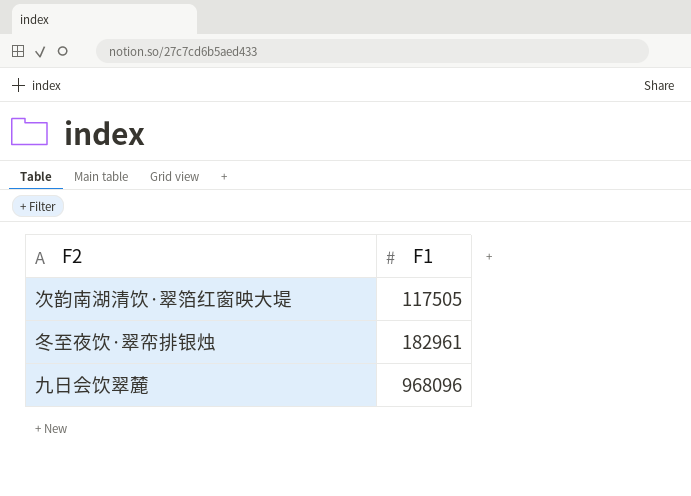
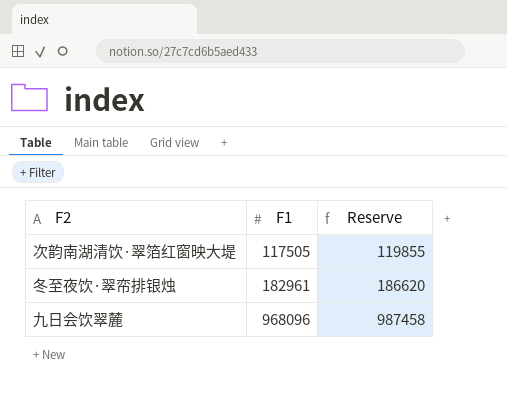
column Reserve | formula: none -> [F1] * 1.02

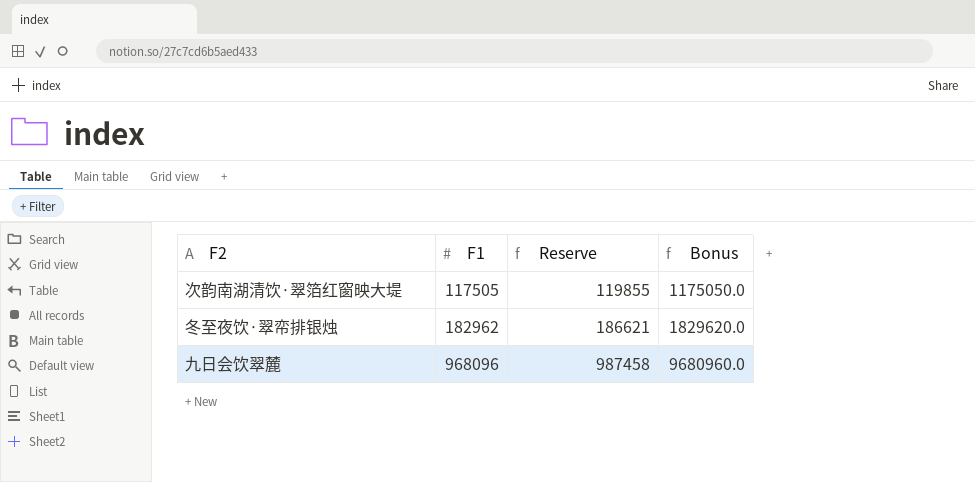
column Bonus | formula: none -> [F1] * 10
冬至夜饮·翠帟排银烛 | F1: 182961 -> 182962
冬至夜饮·翠帟排银烛 | Reserve: 186620 -> 186621

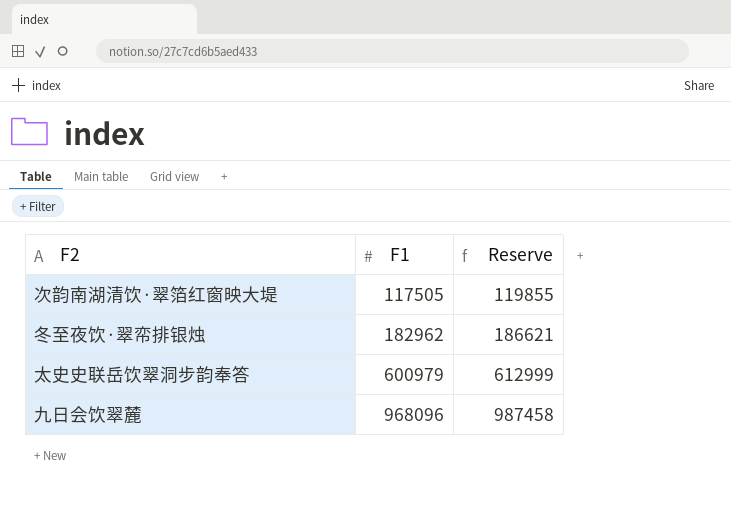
column Bonus | formula: [F1] * 10 -> none
row 太史史联岳饮翠洞步韵奉答: none -> 600979 | 612999

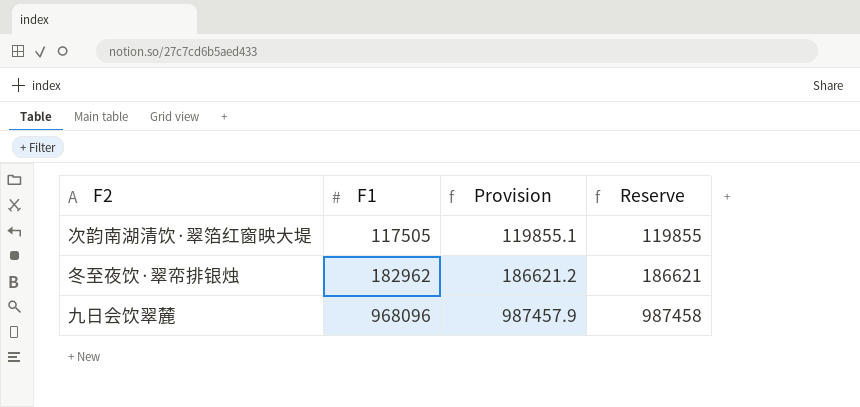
column Provision | formula: none -> [F1] * 1.02
row 太史史联岳饮翠洞步韵奉答: 600979 | 612999 -> none

